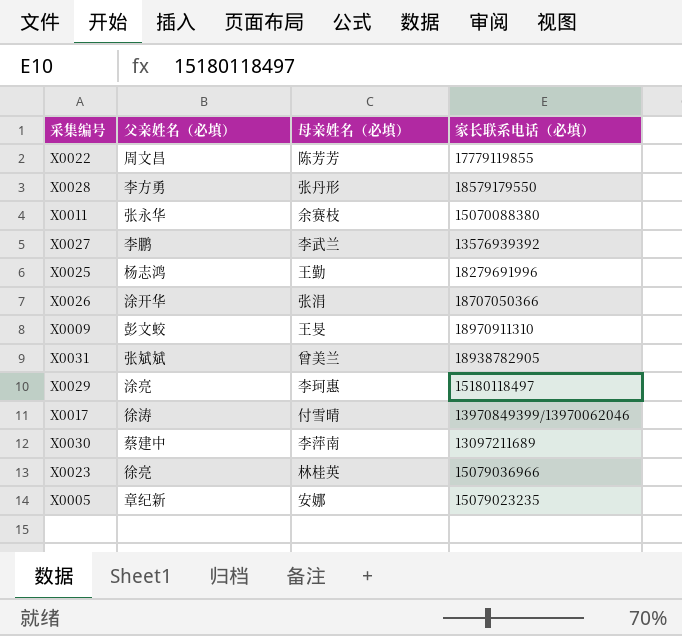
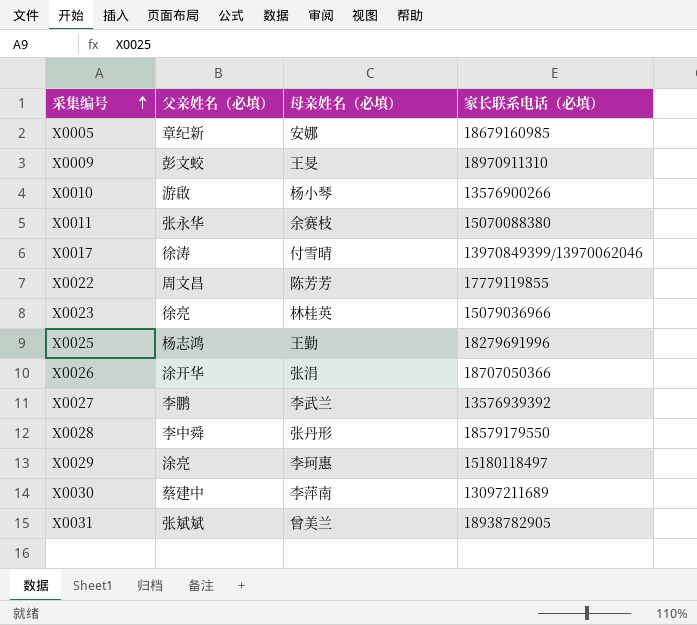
row order: none -> 采集编号 ascending
X0005 | 家长联系电话（必填）: 15079023235 -> 18679160985
row X0010: none -> 游啟 | 杨小琴 | 13576900266
X0028 | 父亲姓名（必填）: 李方勇 -> 李中舜

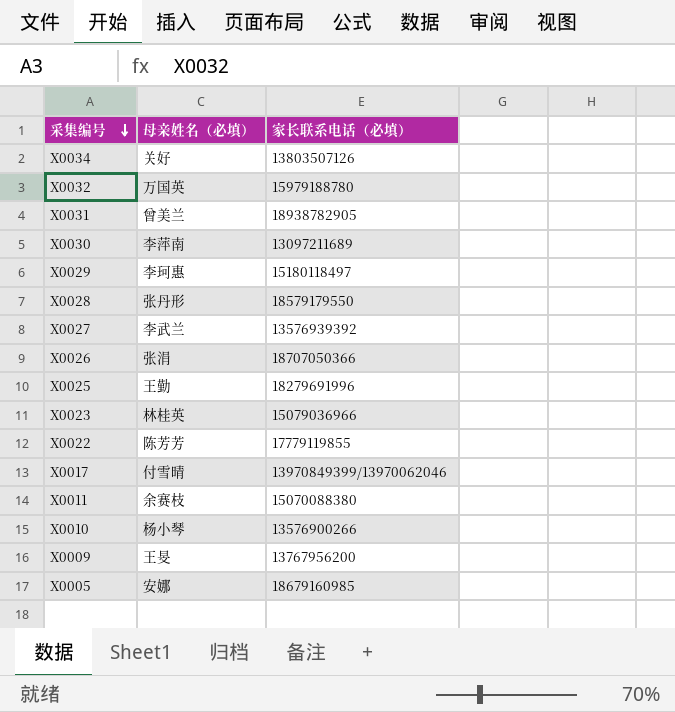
row order: 采集编号 ascending -> 采集编号 descending
column 父亲姓名（必填） | position: 2 -> none
row X0034: none -> 关好 | 13803507126
row X0032: none -> 万国英 | 15979188780
X0009 | 家长联系电话（必填）: 18970911310 -> 13767956200

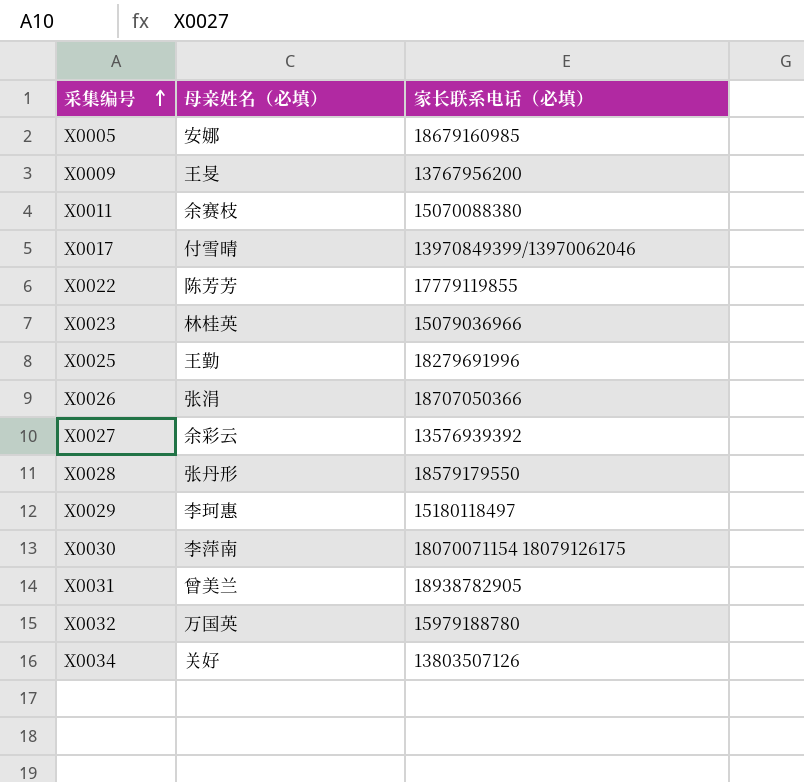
row order: 采集编号 descending -> 采集编号 ascending
row X0010: 杨小琴 | 13576900266 -> none
X0027 | 母亲姓名（必填）: 李武兰 -> 余彩云
X0030 | 家长联系电话（必填）: 13097211689 -> 18070071154 18079126175

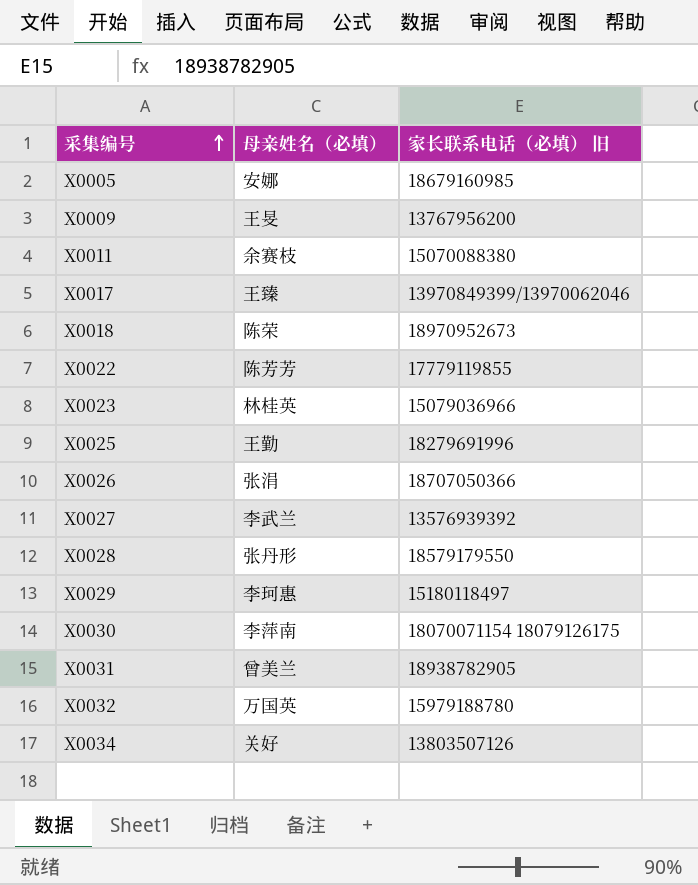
column name: 家长联系电话（必填） -> 家长联系电话（必填） 旧
X0017 | 母亲姓名（必填）: 付雪晴 -> 王臻
row X0018: none -> 陈荣 | 18970952673
X0027 | 母亲姓名（必填）: 余彩云 -> 李武兰

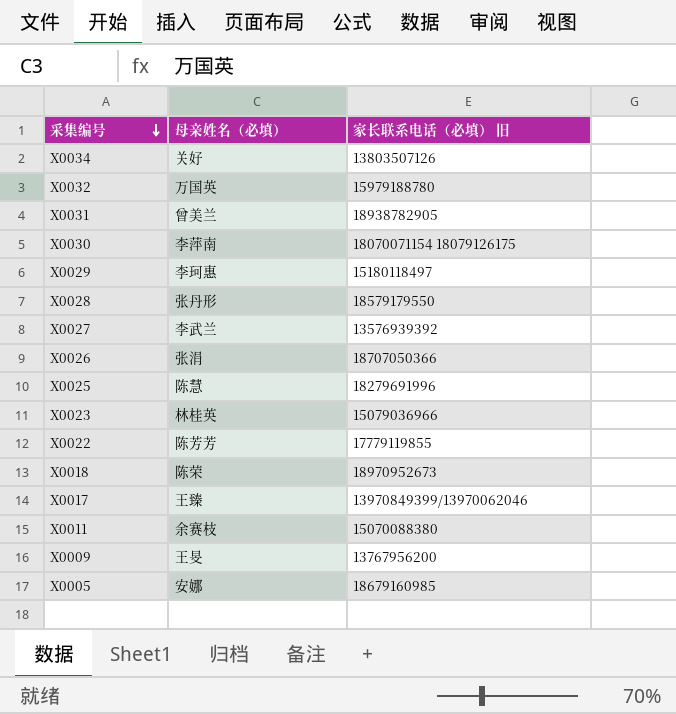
row order: 采集编号 ascending -> 采集编号 descending
X0025 | 母亲姓名（必填）: 王勤 -> 陈慧

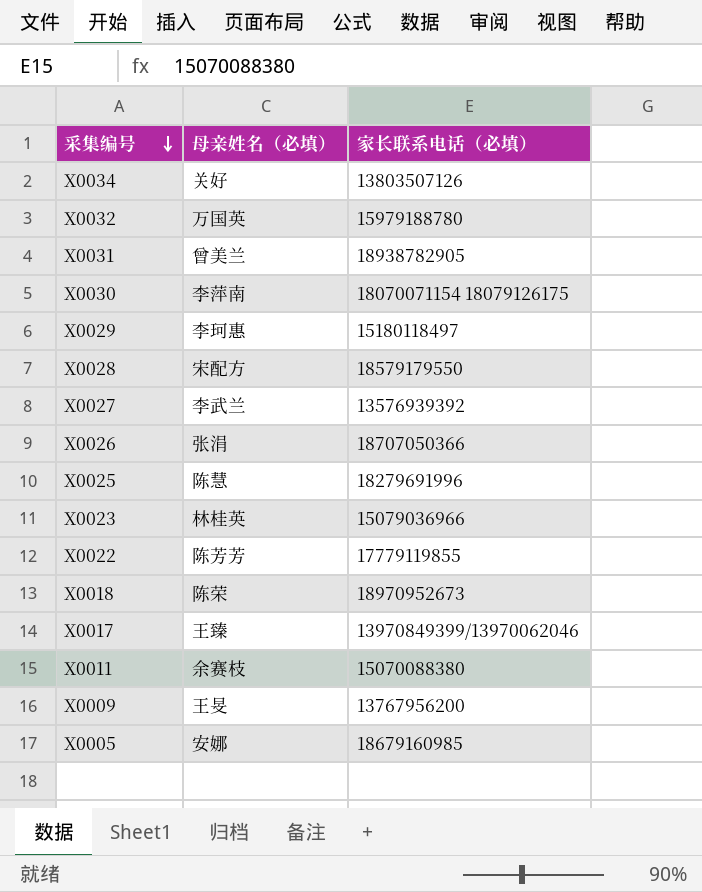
column name: 家长联系电话（必填） 旧 -> 家长联系电话（必填）
X0028 | 母亲姓名（必填）: 张丹形 -> 宋配方

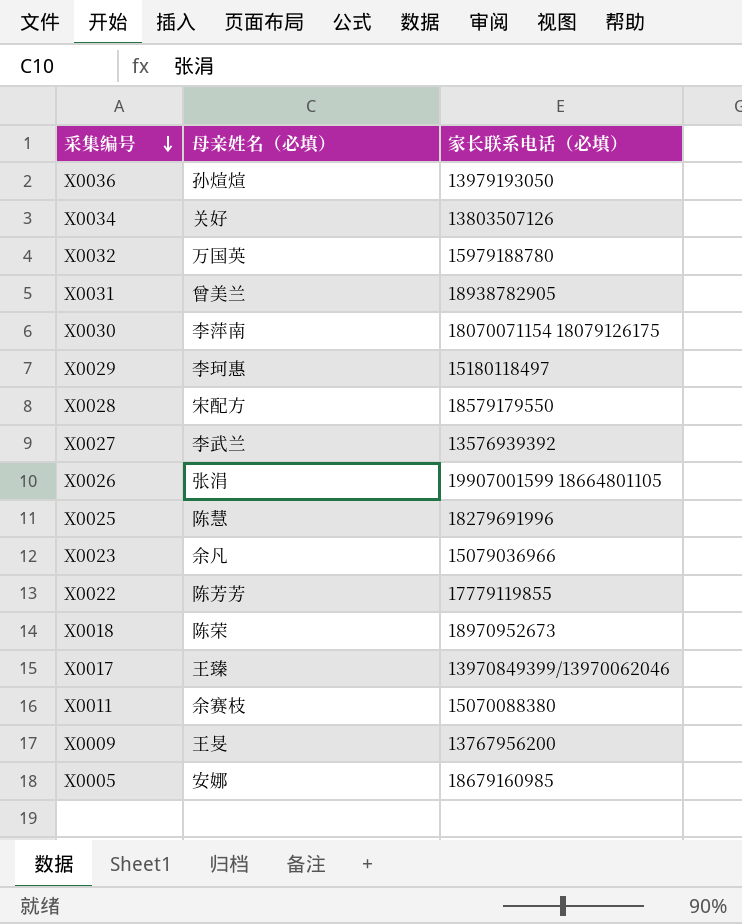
row X0036: none -> 孙煊煊 | 13979193050
X0026 | 家长联系电话（必填）: 18707050366 -> 19907001599 18664801105
X0023 | 母亲姓名（必填）: 林桂英 -> 余凡

